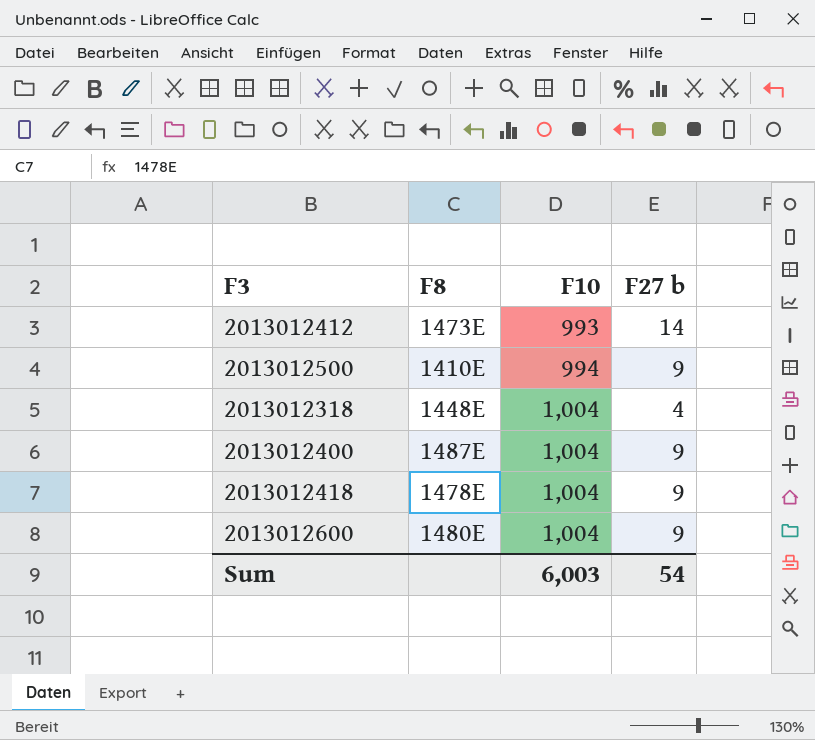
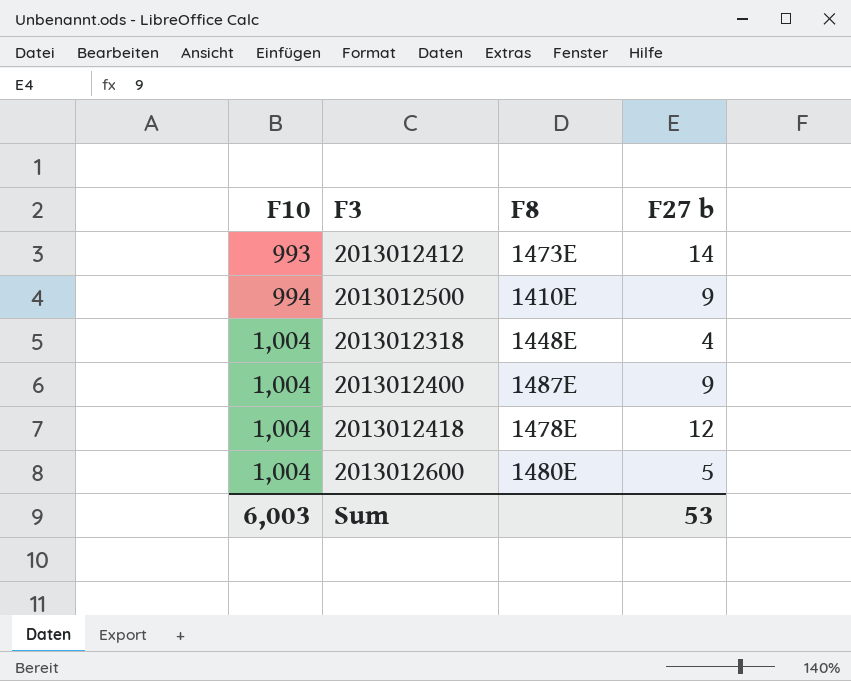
column F10 | position: 3 -> 1
2013012418 | F27 b: 9 -> 12
2013012600 | F27 b: 9 -> 5
Sum | F27 b: 54 -> 53

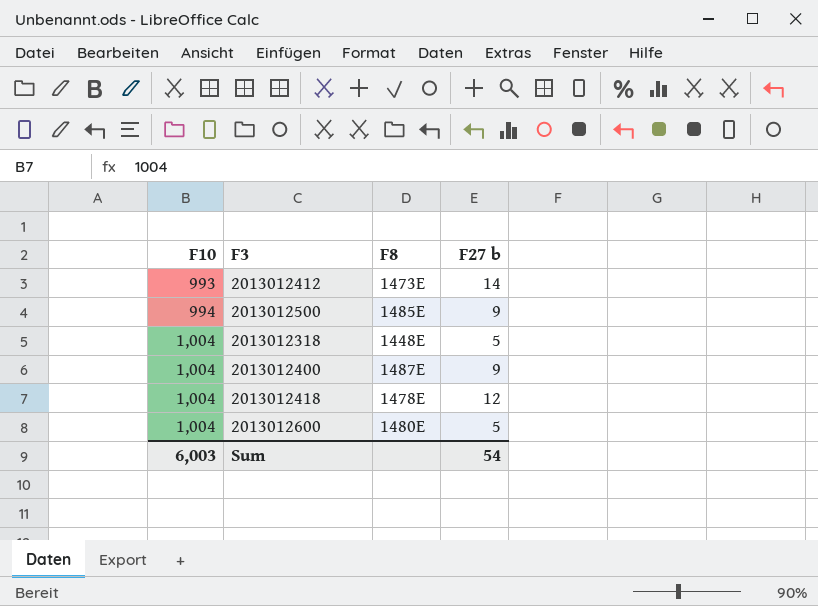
2013012500 | F8: 1410E -> 1485E
2013012318 | F27 b: 4 -> 5
Sum | F27 b: 53 -> 54

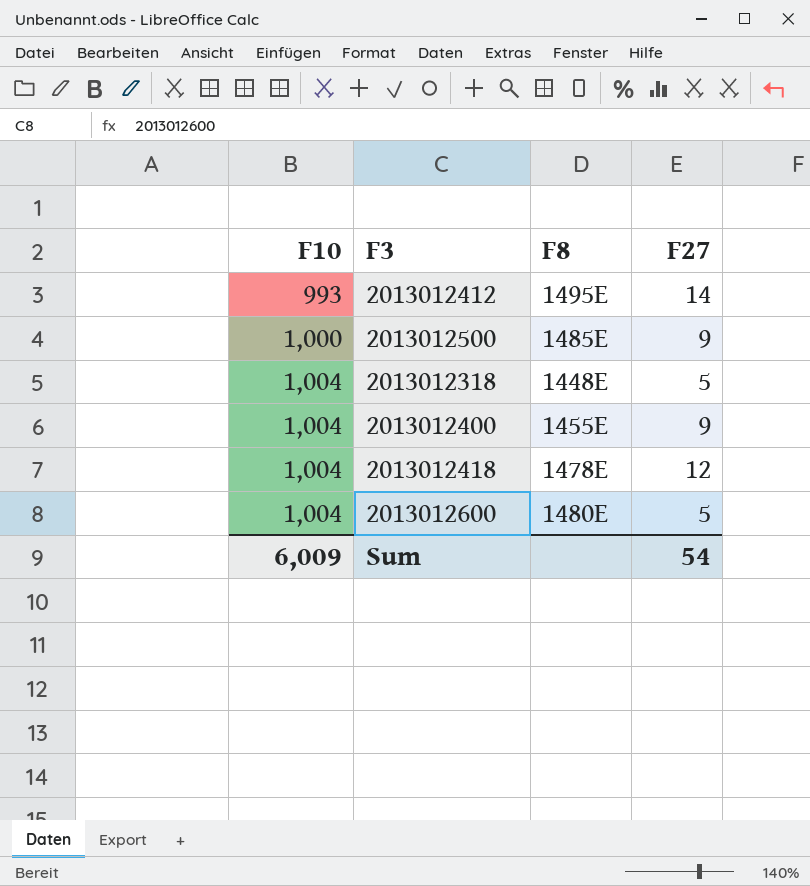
column name: F27 b -> F27
2013012412 | F8: 1473E -> 1495E
2013012500 | F10: 994 -> 1,000
2013012400 | F8: 1487E -> 1455E
Sum | F10: 6,003 -> 6,009

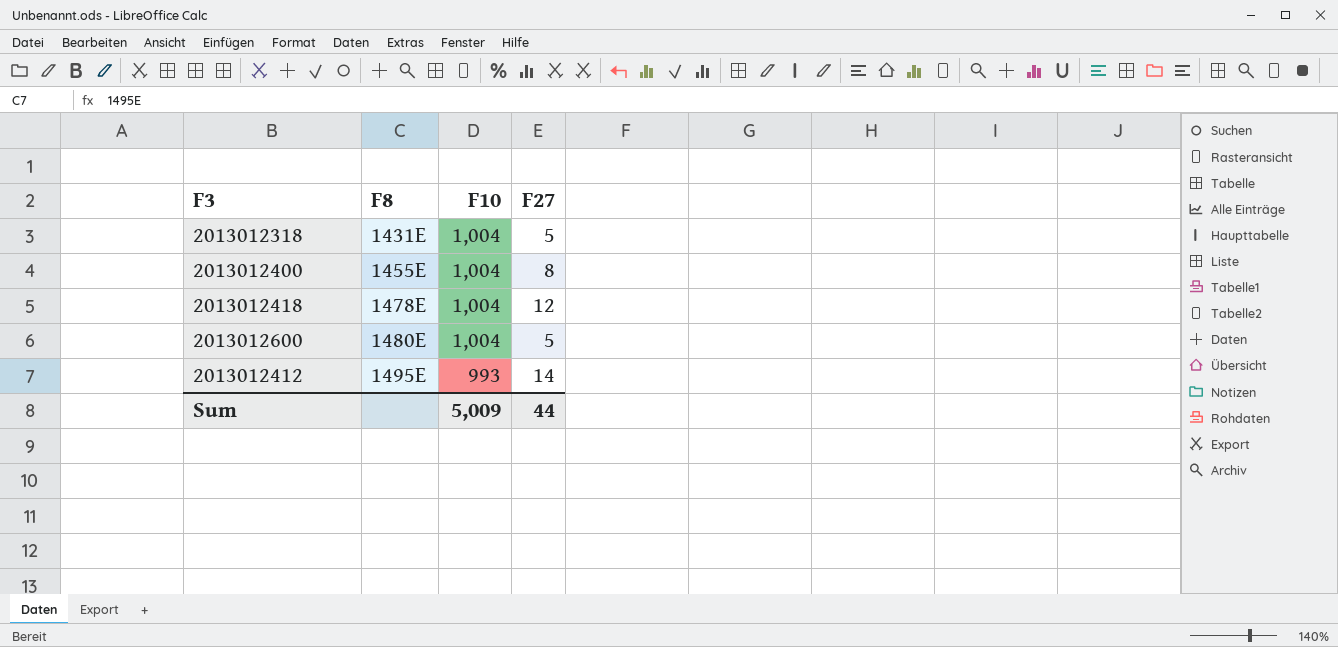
row order: F10 ascending -> F8 ascending
column F10 | position: 1 -> 3
row 2013012500: 1,000 | 1485E | 9 -> none
2013012318 | F8: 1448E -> 1431E
2013012400 | F27: 9 -> 8
Sum | F10: 6,009 -> 5,009
Sum | F27: 54 -> 44

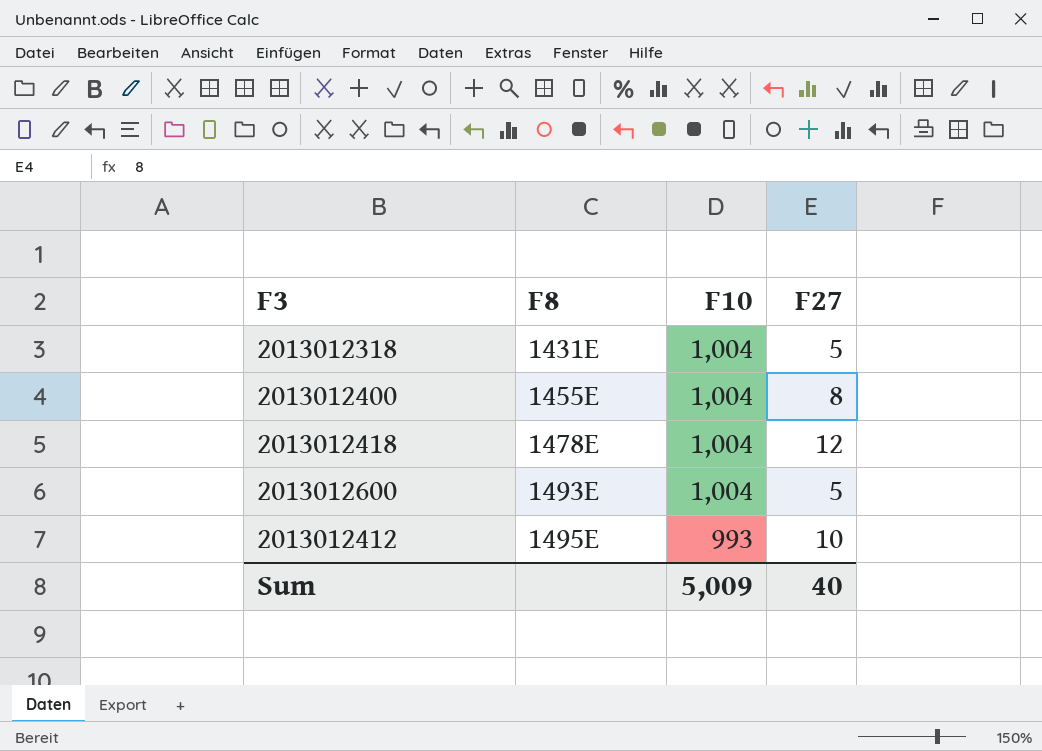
2013012600 | F8: 1480E -> 1493E
2013012412 | F27: 14 -> 10
Sum | F27: 44 -> 40

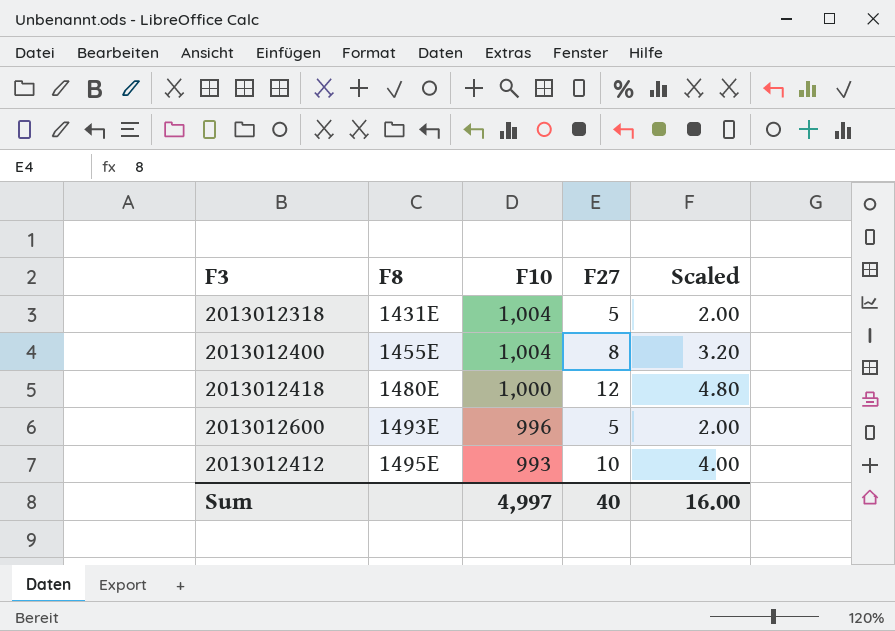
column Scaled | formula: none -> [F27] * 0.4
2013012418 | F8: 1478E -> 1480E
2013012418 | F10: 1,004 -> 1,000
2013012600 | F10: 1,004 -> 996
Sum | F10: 5,009 -> 4,997

